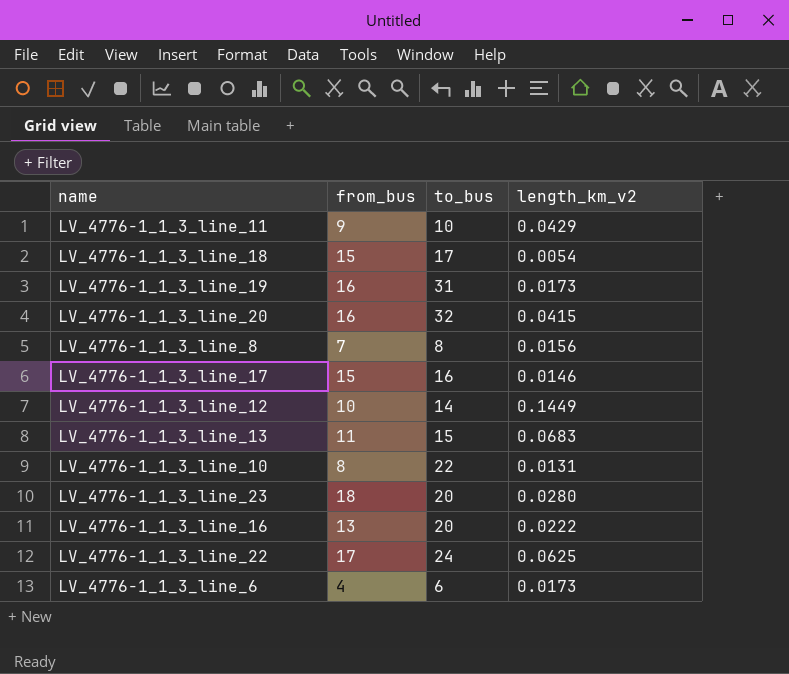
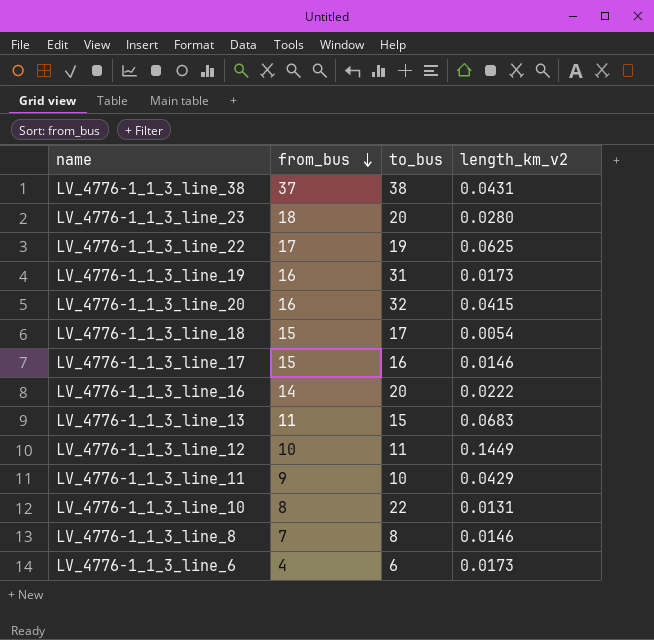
row order: none -> from_bus descending
row LV_4776-1_1_3_line_38: none -> 37 | 38 | 0.0431
LV_4776-1_1_3_line_22 | to_bus: 24 -> 19
LV_4776-1_1_3_line_16 | from_bus: 13 -> 14
LV_4776-1_1_3_line_12 | to_bus: 14 -> 11
LV_4776-1_1_3_line_8 | length_km_v2: 0.0156 -> 0.0146

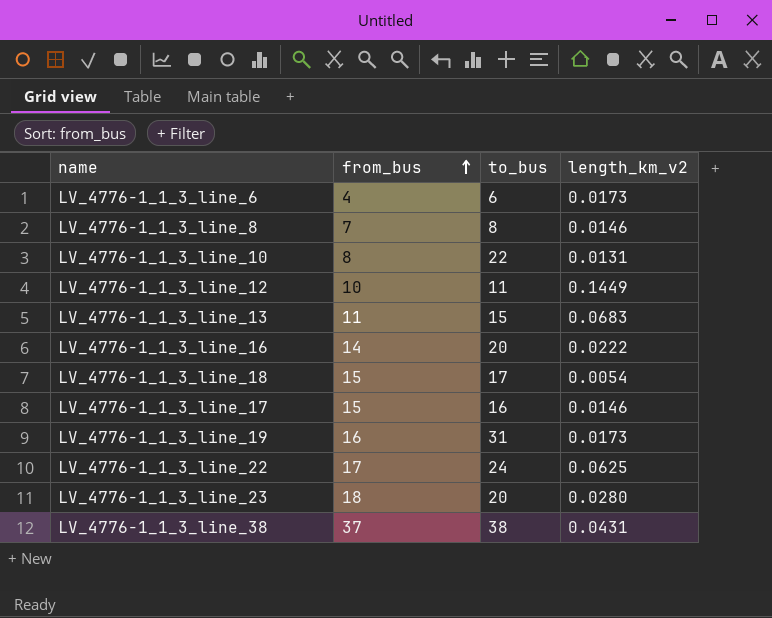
row order: from_bus descending -> from_bus ascending
row LV_4776-1_1_3_line_20: 16 | 32 | 0.0415 -> none
row LV_4776-1_1_3_line_11: 9 | 10 | 0.0429 -> none
LV_4776-1_1_3_line_22 | to_bus: 19 -> 24

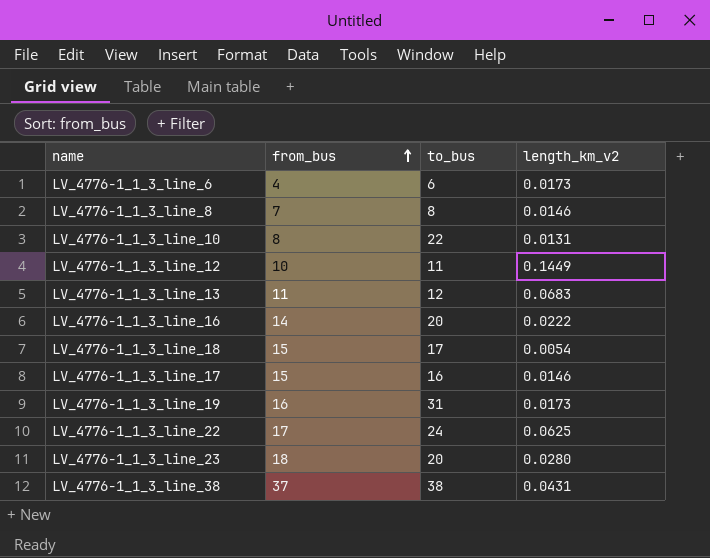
LV_4776-1_1_3_line_13 | to_bus: 15 -> 12

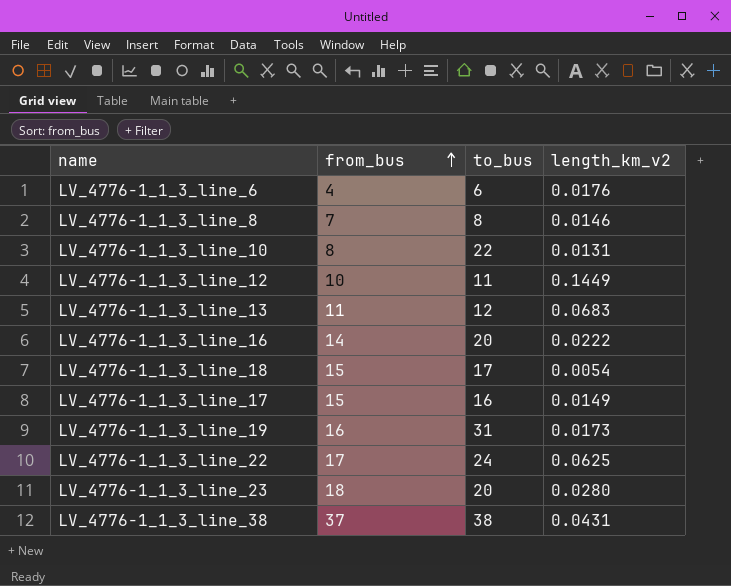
LV_4776-1_1_3_line_6 | length_km_v2: 0.0173 -> 0.0176
LV_4776-1_1_3_line_17 | length_km_v2: 0.0146 -> 0.0149

